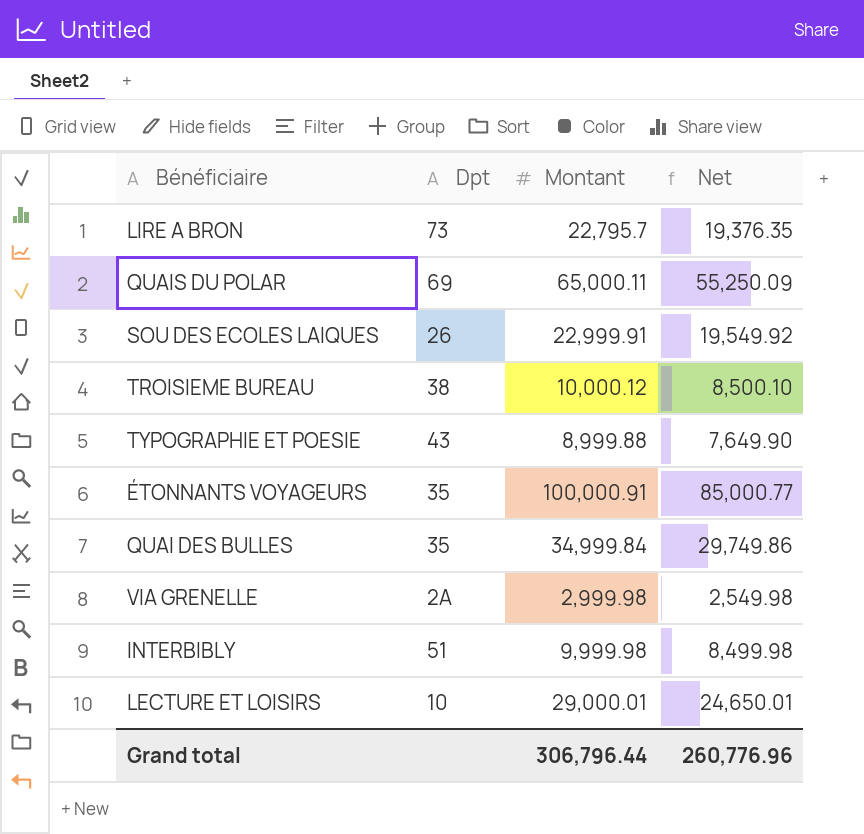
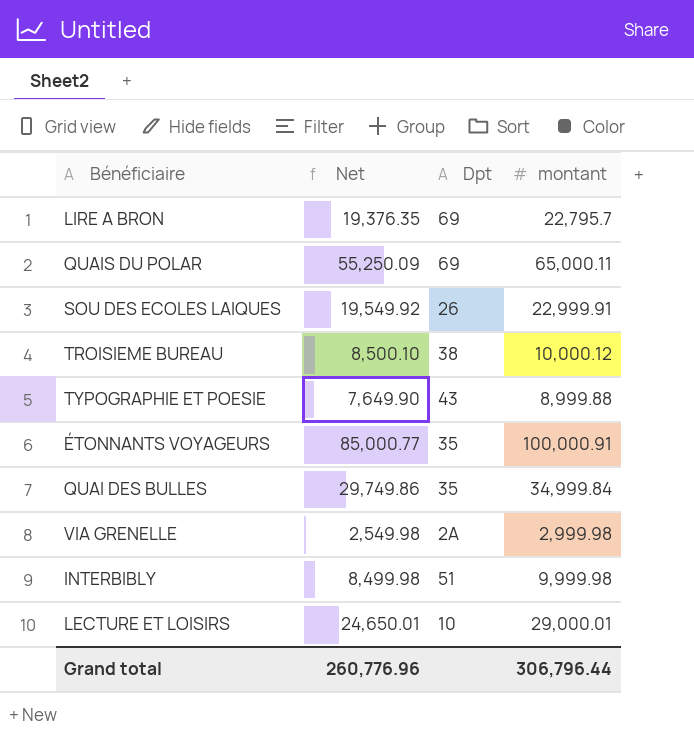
column Net | position: 4 -> 2
column name: Montant -> montant
LIRE A BRON | Dpt: 73 -> 69

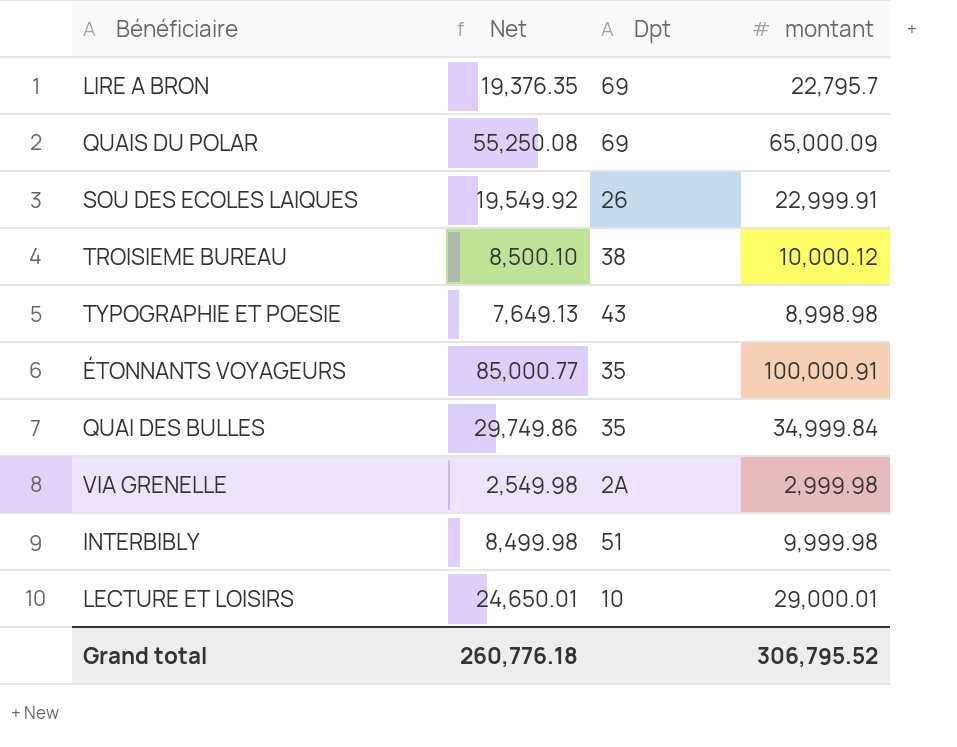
QUAIS DU POLAR | Net: 55,250.09 -> 55,250.08
QUAIS DU POLAR | montant: 65,000.11 -> 65,000.09
TYPOGRAPHIE ET POESIE | Net: 7,649.90 -> 7,649.13
TYPOGRAPHIE ET POESIE | montant: 8,999.88 -> 8,998.98
Grand total | Net: 260,776.96 -> 260,776.18
Grand total | montant: 306,796.44 -> 306,795.52

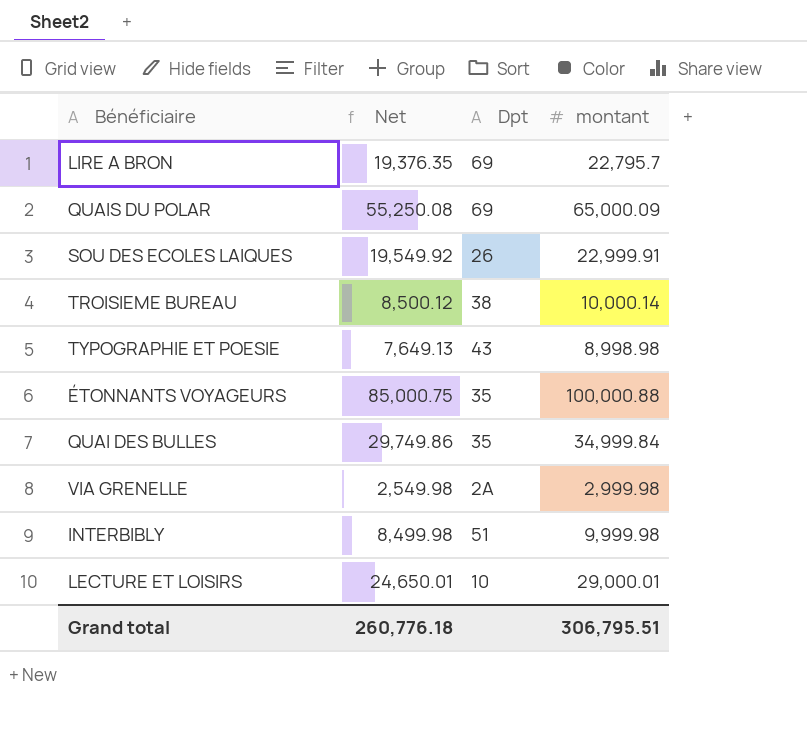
TROISIEME BUREAU | Net: 8,500.10 -> 8,500.12
TROISIEME BUREAU | montant: 10,000.12 -> 10,000.14
ÉTONNANTS VOYAGEURS | Net: 85,000.77 -> 85,000.75
ÉTONNANTS VOYAGEURS | montant: 100,000.91 -> 100,000.88
Grand total | montant: 306,795.52 -> 306,795.51

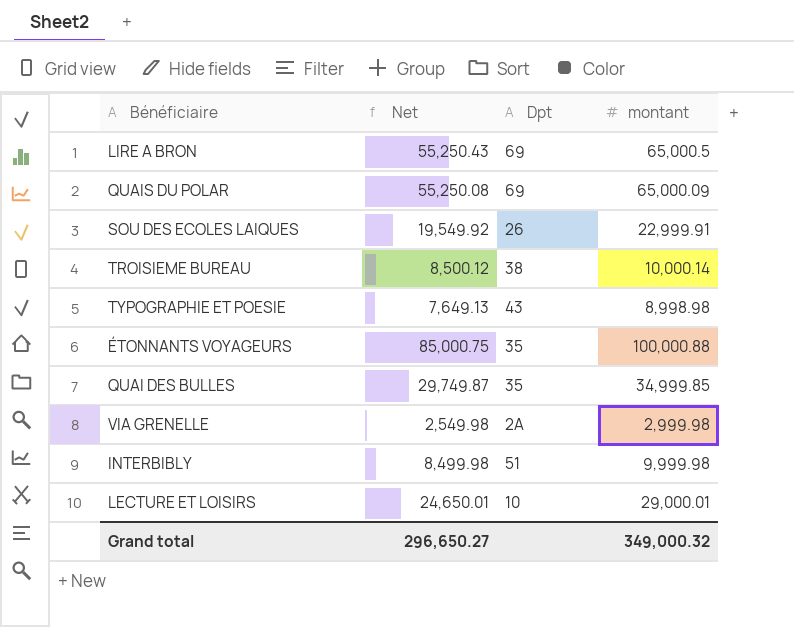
LIRE A BRON | Net: 19,376.35 -> 55,250.43
LIRE A BRON | montant: 22,795.7 -> 65,000.5
QUAI DES BULLES | Net: 29,749.86 -> 29,749.87
QUAI DES BULLES | montant: 34,999.84 -> 34,999.85
Grand total | Net: 260,776.18 -> 296,650.27
Grand total | montant: 306,795.51 -> 349,000.32

